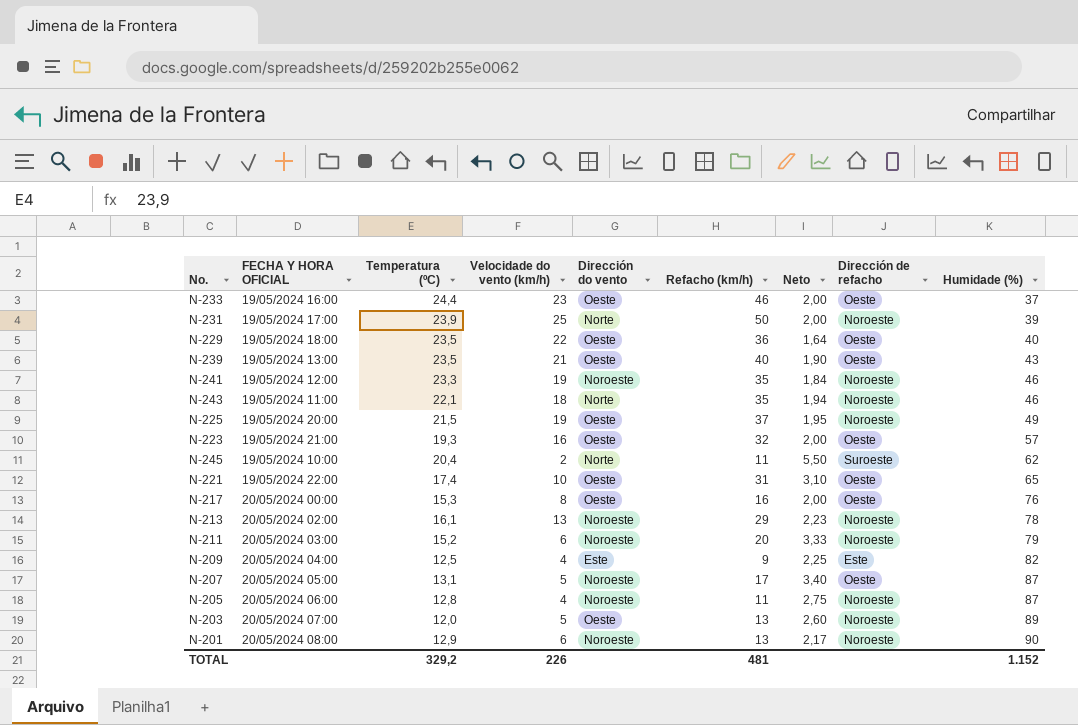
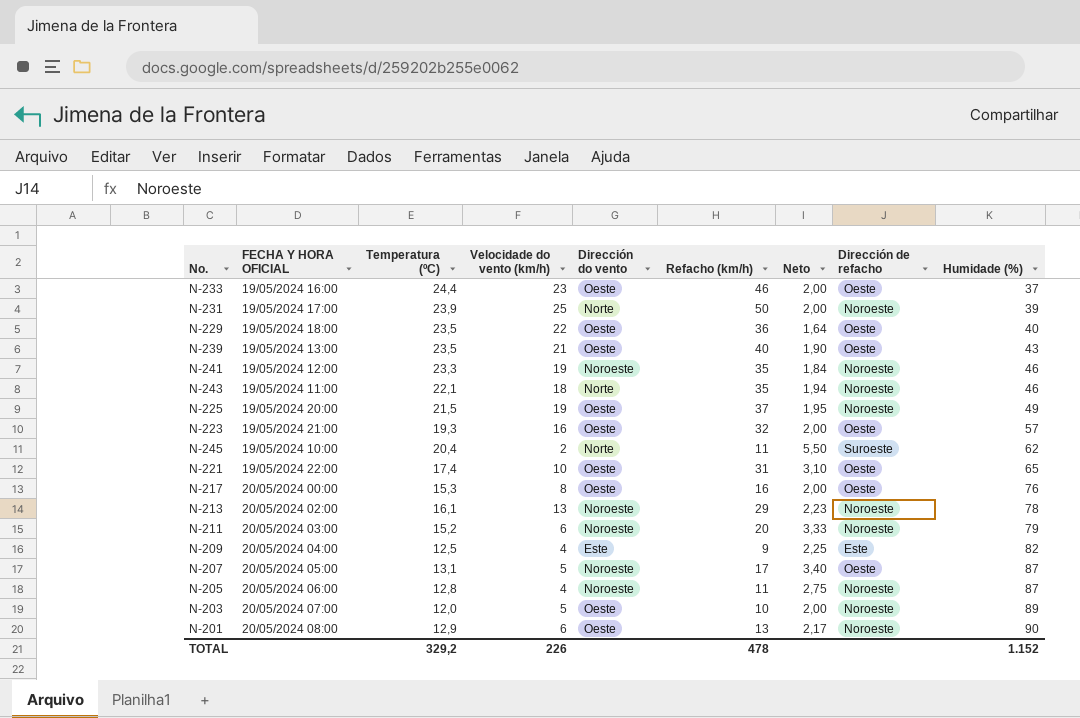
N-203 | Refacho (km/h): 13 -> 10
N-203 | Neto: 2,60 -> 2,00
N-201 | Dirección do vento: Noroeste -> Oeste
TOTAL | Refacho (km/h): 481 -> 478

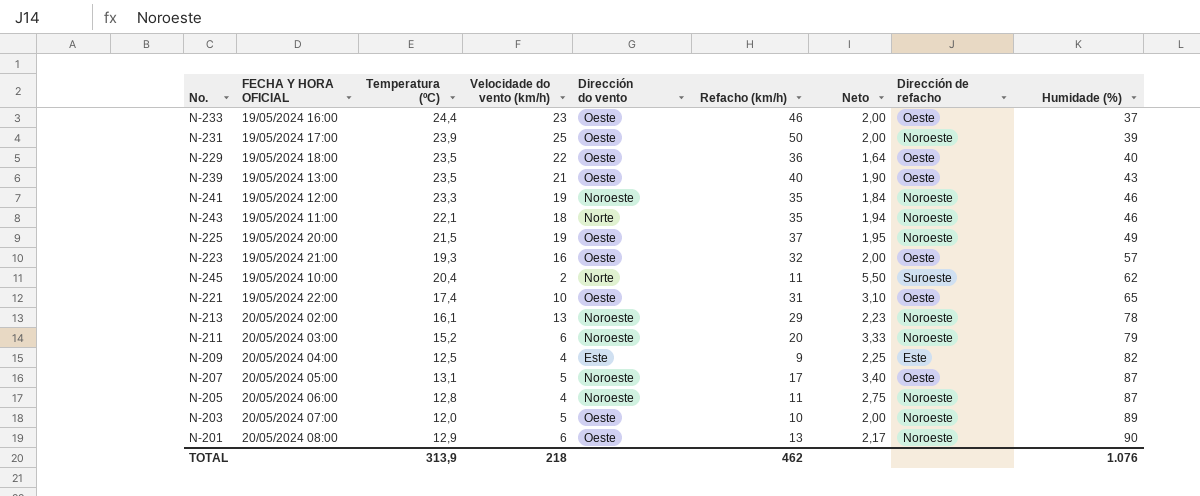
row N-217: 20/05/2024 00:00 | 15,3 | 8 | Oeste | 16 | 2,00 | Oeste | 76 -> none
N-231 | Dirección do vento: Norte -> Oeste
TOTAL | Temperatura (ºC): 329,2 -> 313,9
TOTAL | Velocidade do vento (km/h): 226 -> 218
TOTAL | Refacho (km/h): 478 -> 462
TOTAL | Humidade (%): 1.152 -> 1.076

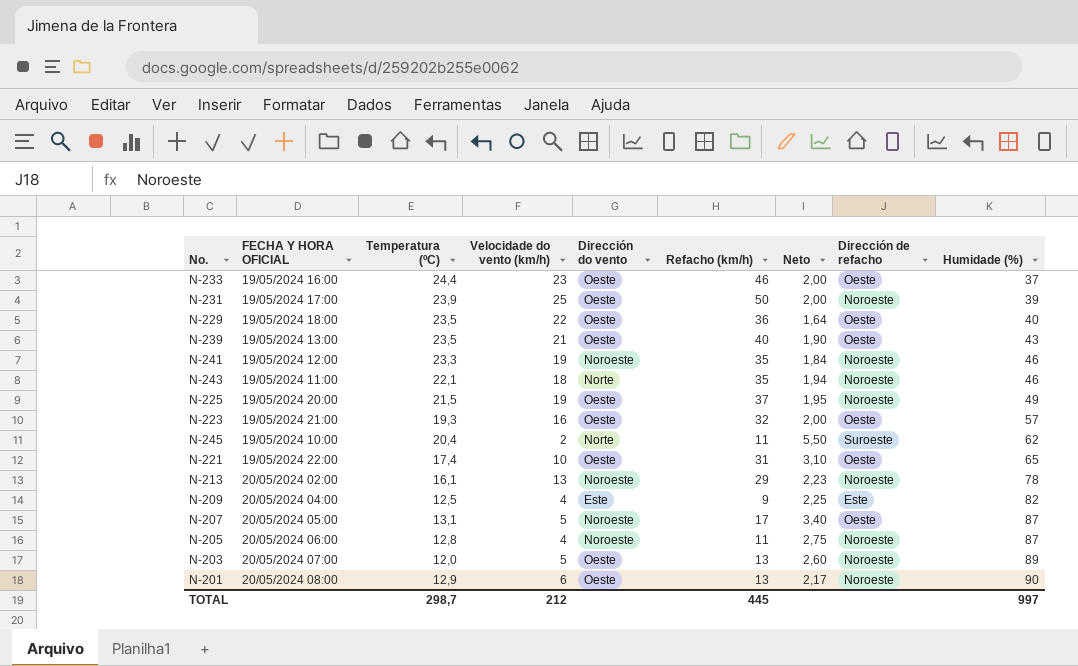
row N-211: 20/05/2024 03:00 | 15,2 | 6 | Noroeste | 20 | 3,33 | Noroeste | 79 -> none
N-203 | Refacho (km/h): 10 -> 13
N-203 | Neto: 2,00 -> 2,60
TOTAL | Temperatura (ºC): 313,9 -> 298,7
TOTAL | Velocidade do vento (km/h): 218 -> 212
TOTAL | Refacho (km/h): 462 -> 445
TOTAL | Humidade (%): 1.076 -> 997

